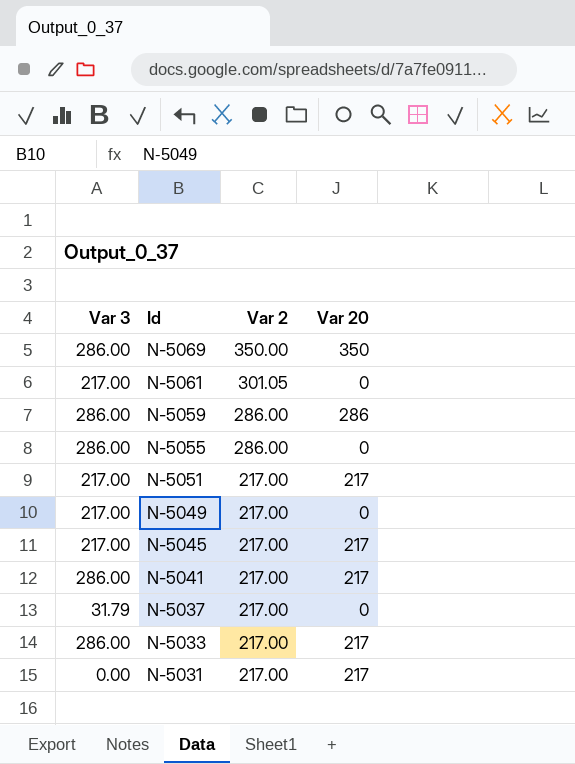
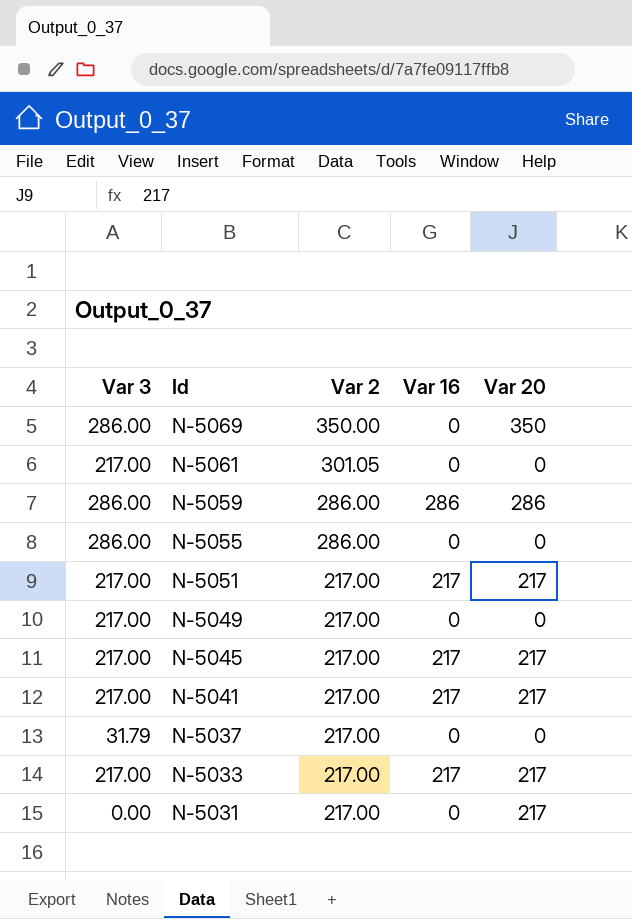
column Var 16 | position: none -> 4
N-5041 | Var 3: 286.00 -> 217.00
N-5033 | Var 3: 286.00 -> 217.00

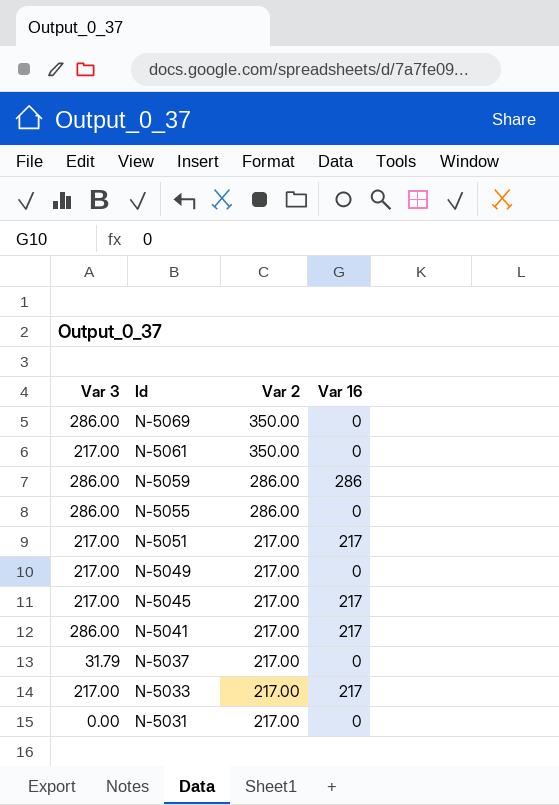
column Var 20 | position: 5 -> none
N-5061 | Var 2: 301.05 -> 350.00
N-5041 | Var 3: 217.00 -> 286.00

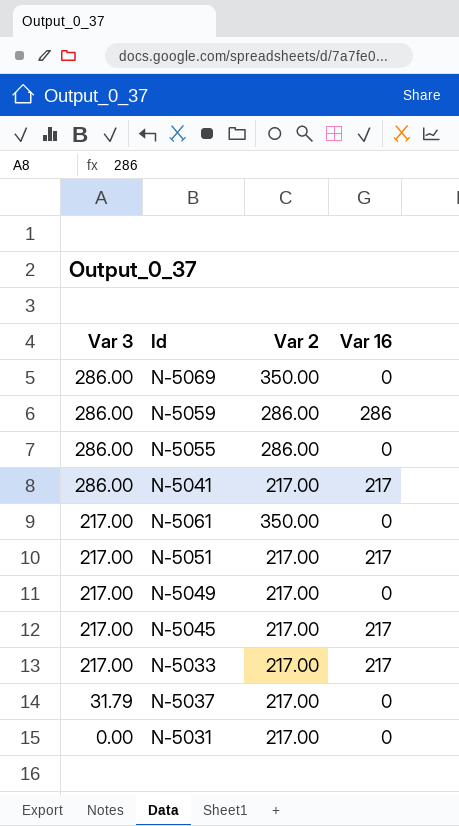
row order: Id descending -> Var 3 descending

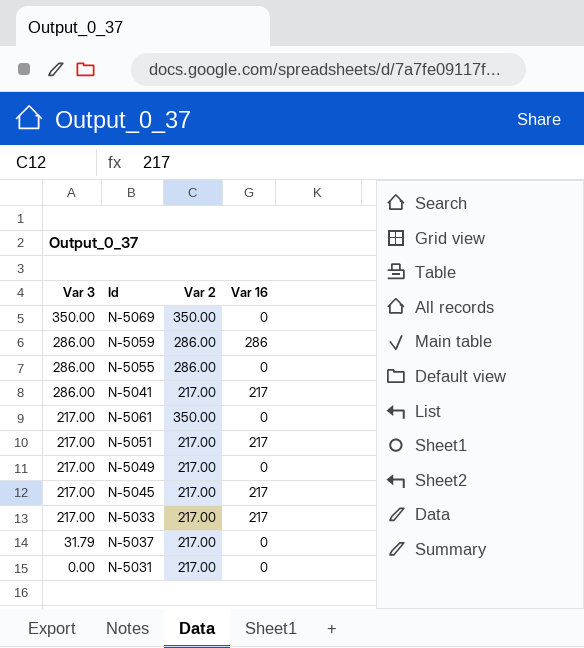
N-5069 | Var 3: 286.00 -> 350.00

